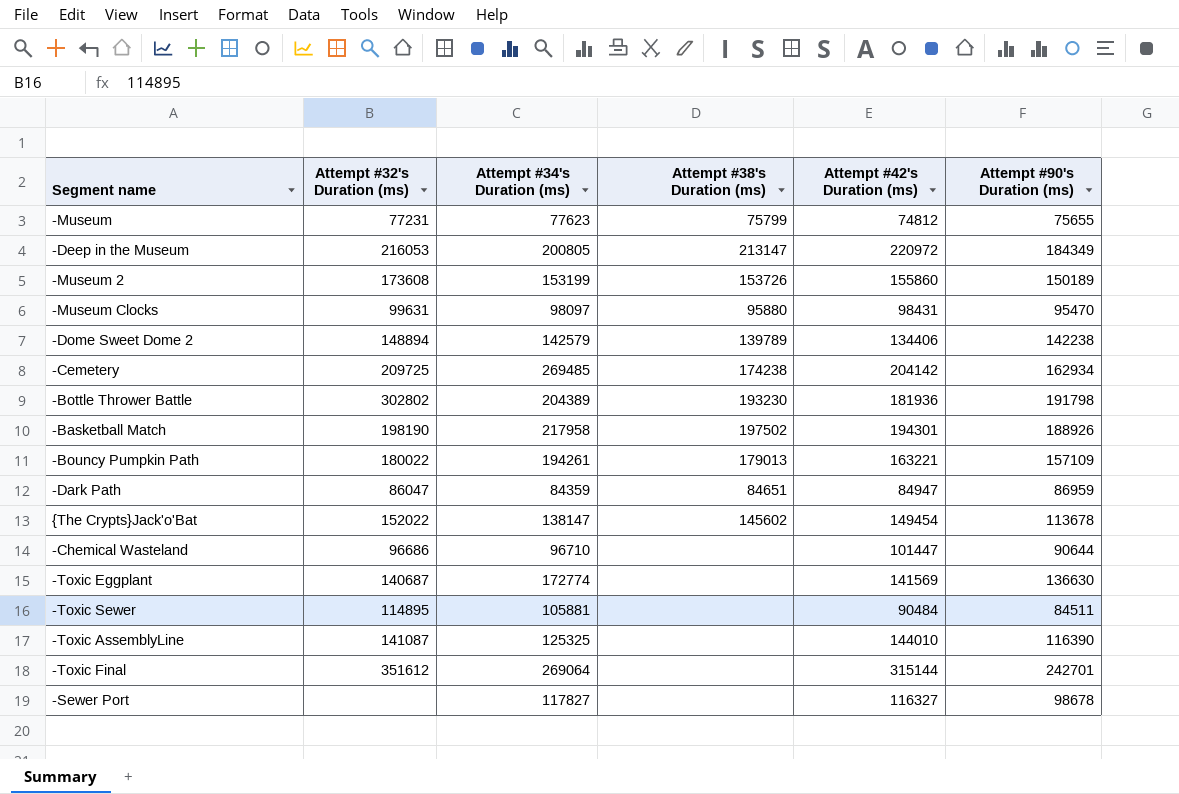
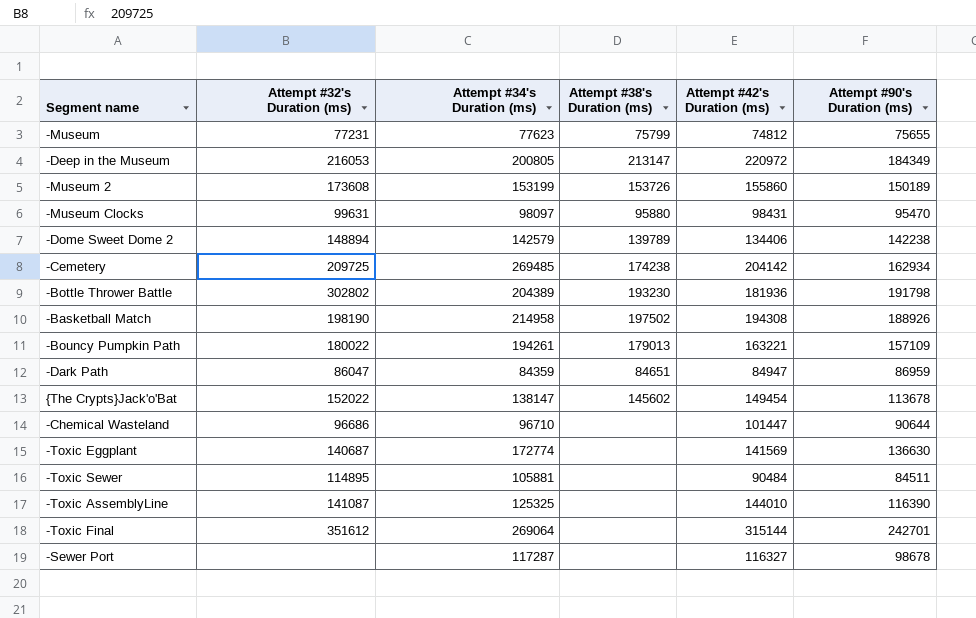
-Basketball Match | Attempt #34's Duration (ms): 217958 -> 214958
-Basketball Match | Attempt #42's Duration (ms): 194301 -> 194308
-Sewer Port | Attempt #34's Duration (ms): 117827 -> 117287

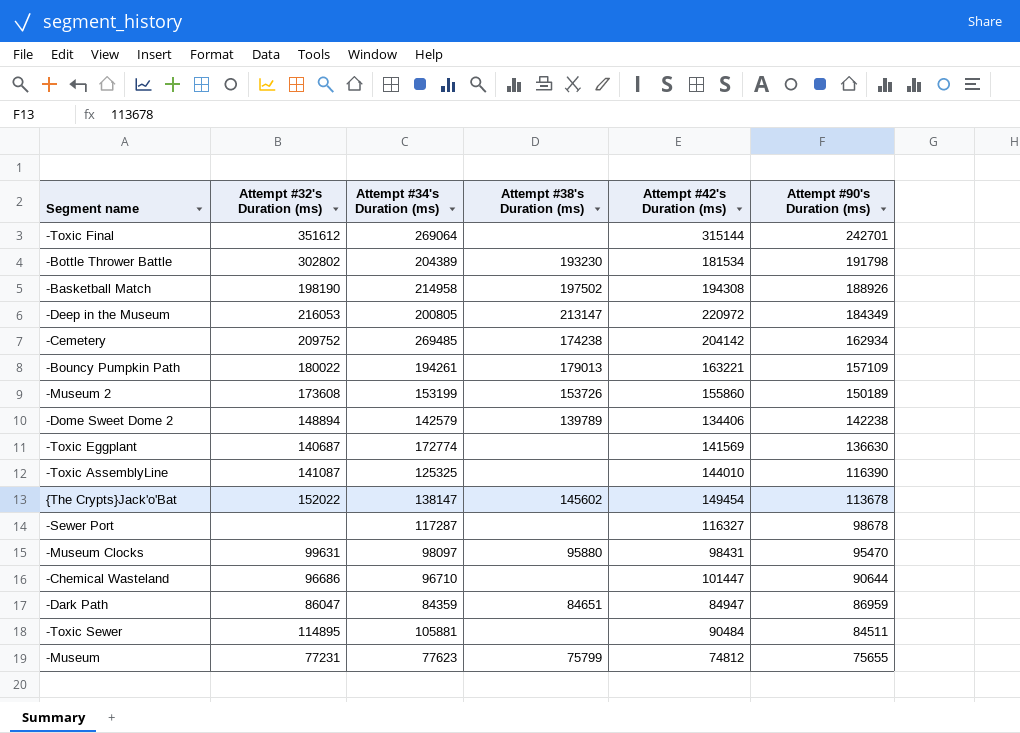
row order: none -> Attempt #90's Duration (ms) descending
-Bottle Thrower Battle | Attempt #42's Duration (ms): 181936 -> 181534
-Cemetery | Attempt #32's Duration (ms): 209725 -> 209752

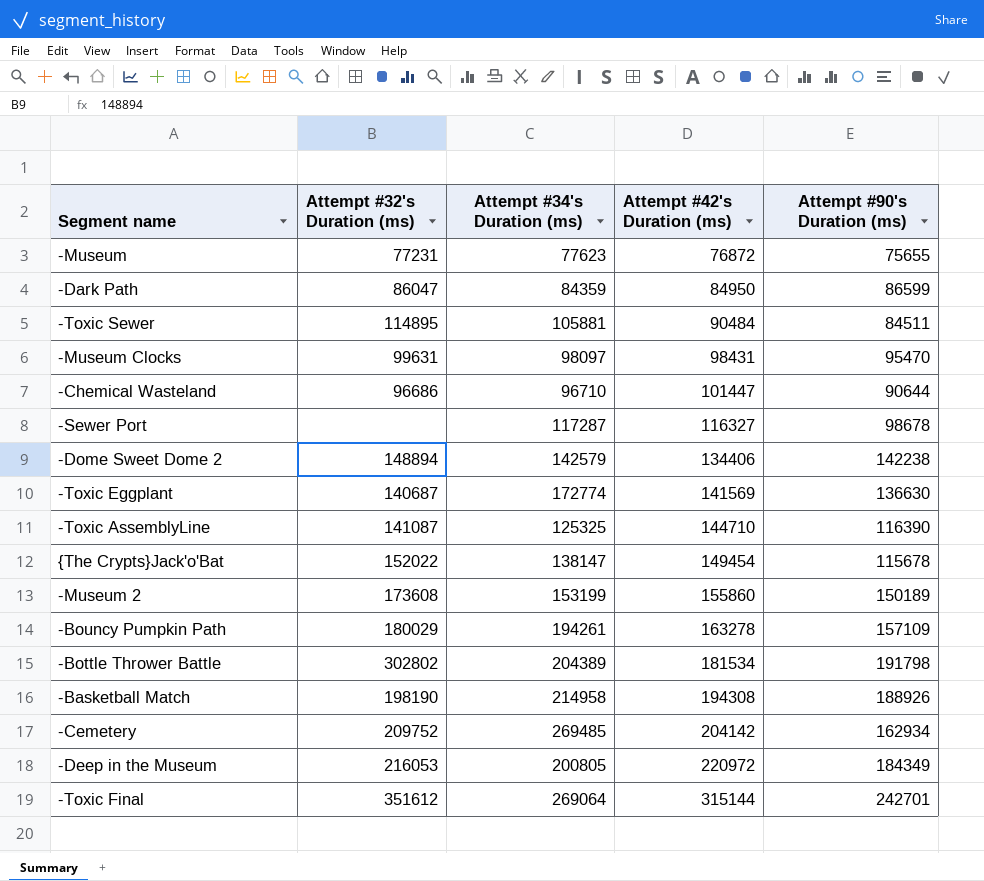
row order: Attempt #90's Duration (ms) descending -> Attempt #42's Duration (ms) ascending
column Attempt #38's Duration (ms) | position: 4 -> none
-Museum | Attempt #42's Duration (ms): 74812 -> 76872
-Dark Path | Attempt #42's Duration (ms): 84947 -> 84950
-Dark Path | Attempt #90's Duration (ms): 86959 -> 86599
-Toxic AssemblyLine | Attempt #42's Duration (ms): 144010 -> 144710
{The Crypts}Jack'o'Bat | Attempt #90's Duration (ms): 113678 -> 115678
-Bouncy Pumpkin Path | Attempt #32's Duration (ms): 180022 -> 180029
-Bouncy Pumpkin Path | Attempt #42's Duration (ms): 163221 -> 163278

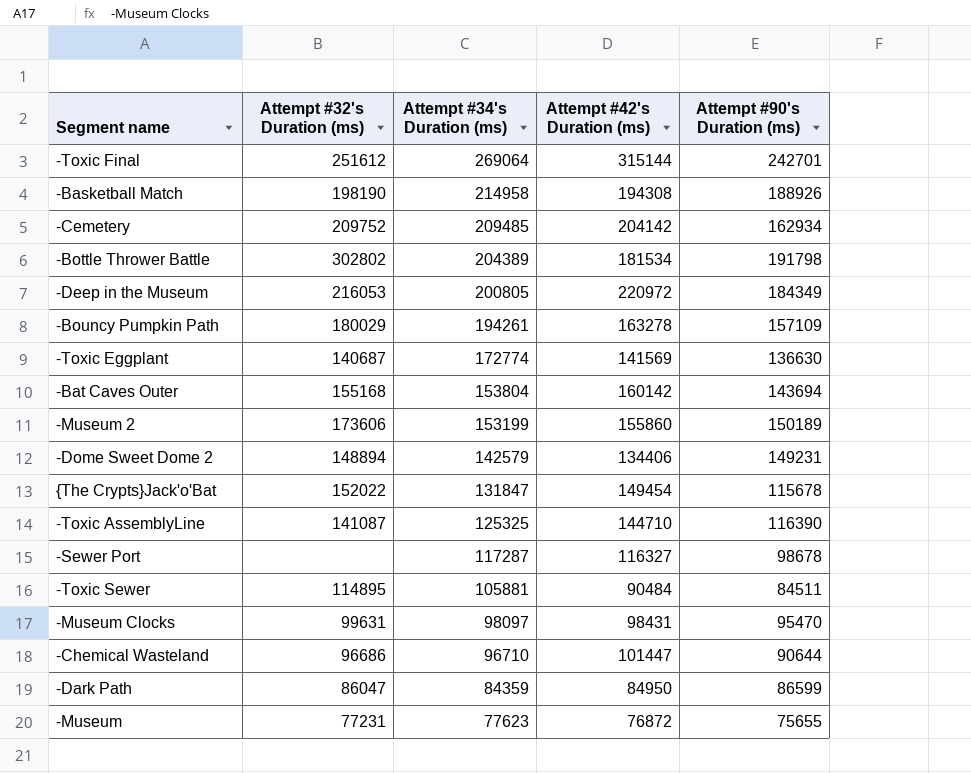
row order: Attempt #42's Duration (ms) ascending -> Attempt #34's Duration (ms) descending
-Toxic Final | Attempt #32's Duration (ms): 351612 -> 251612
-Cemetery | Attempt #34's Duration (ms): 269485 -> 209485
row -Bat Caves Outer: none -> 155168 | 153804 | 160142 | 143694
-Museum 2 | Attempt #32's Duration (ms): 173608 -> 173606
-Dome Sweet Dome 2 | Attempt #90's Duration (ms): 142238 -> 149231
{The Crypts}Jack'o'Bat | Attempt #34's Duration (ms): 138147 -> 131847

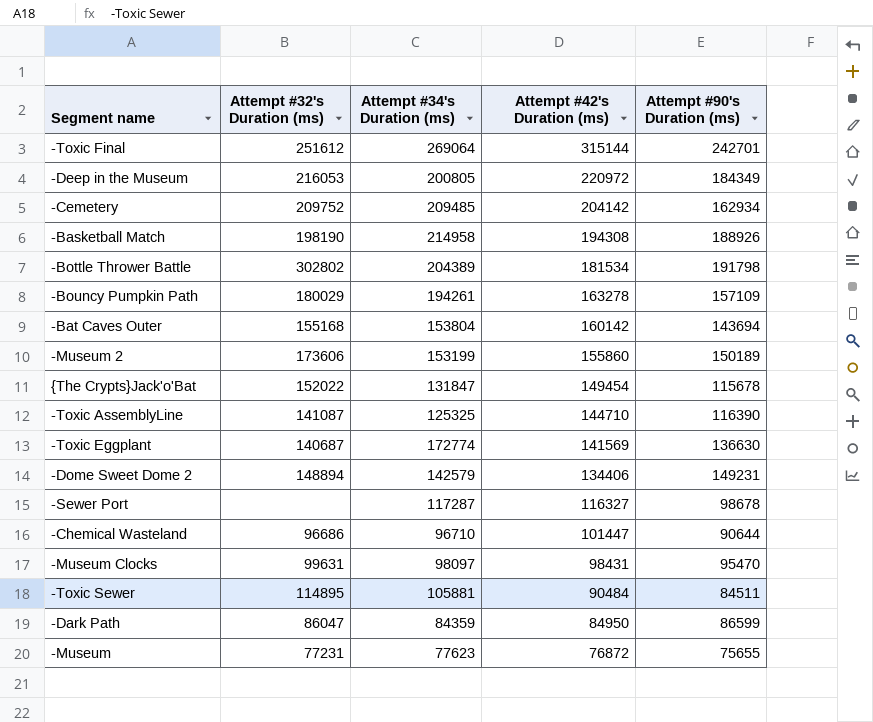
row order: Attempt #34's Duration (ms) descending -> Attempt #42's Duration (ms) descending

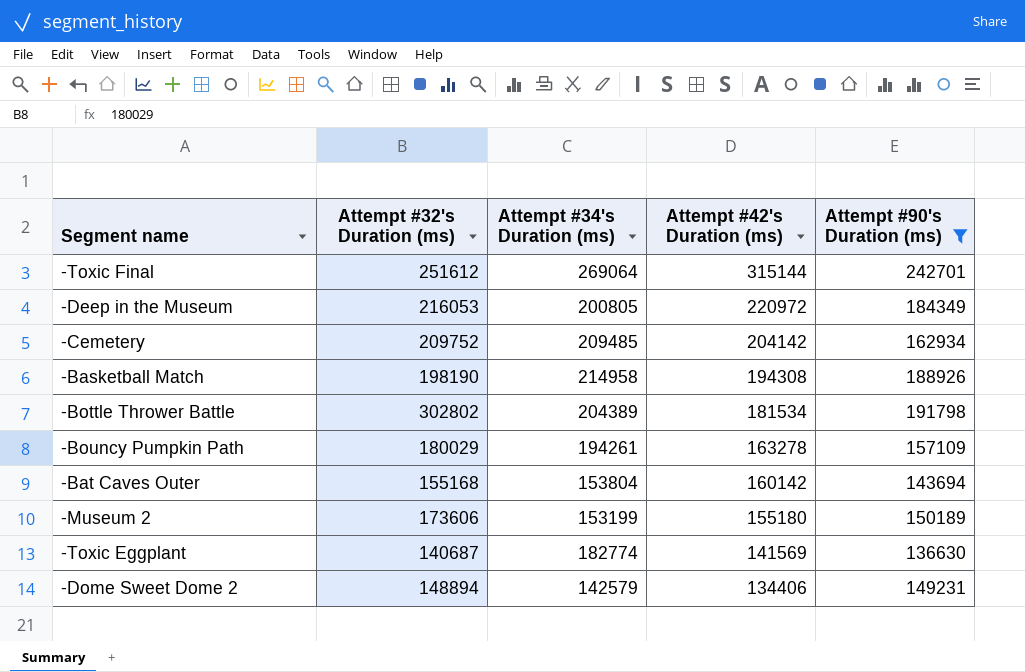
filter: none -> Attempt #90's Duration (ms) >= 136630
-Museum 2 | Attempt #42's Duration (ms): 155860 -> 155180
-Toxic Eggplant | Attempt #34's Duration (ms): 172774 -> 182774

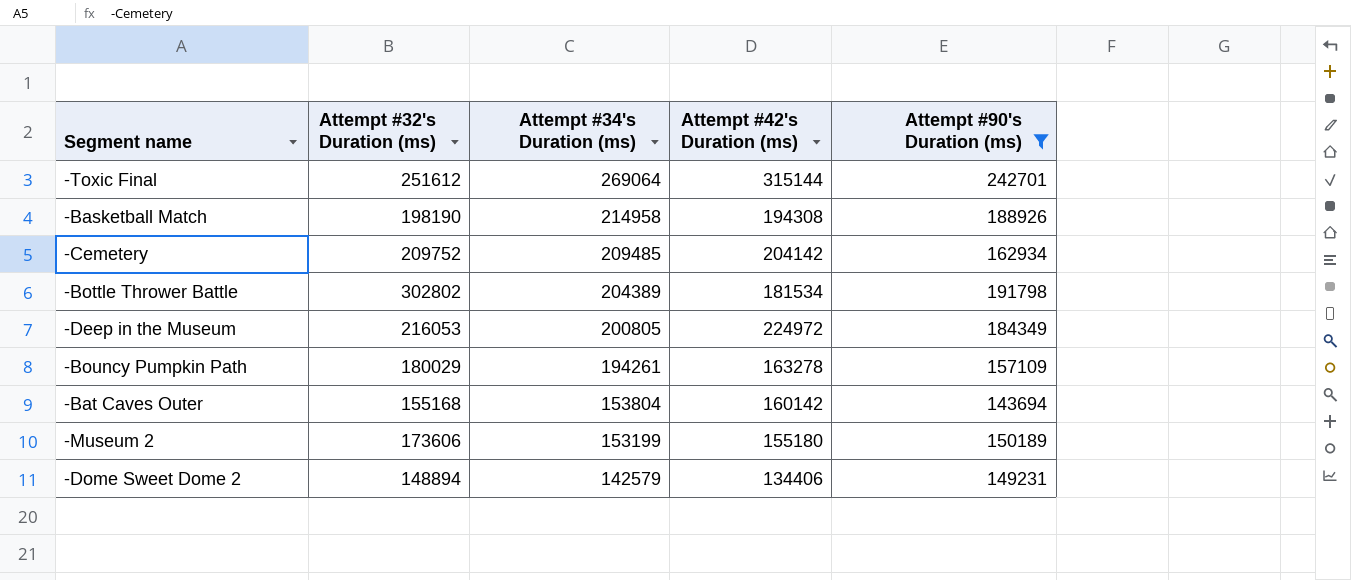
row order: Attempt #42's Duration (ms) descending -> Attempt #34's Duration (ms) descending
row -Toxic Eggplant: 140687 | 182774 | 141569 | 136630 -> none
-Deep in the Museum | Attempt #42's Duration (ms): 220972 -> 224972

